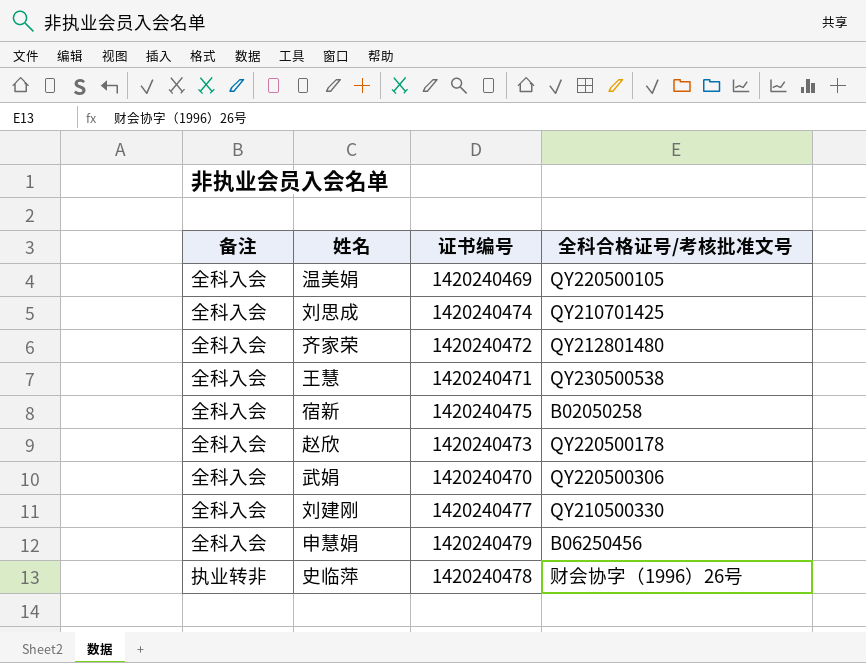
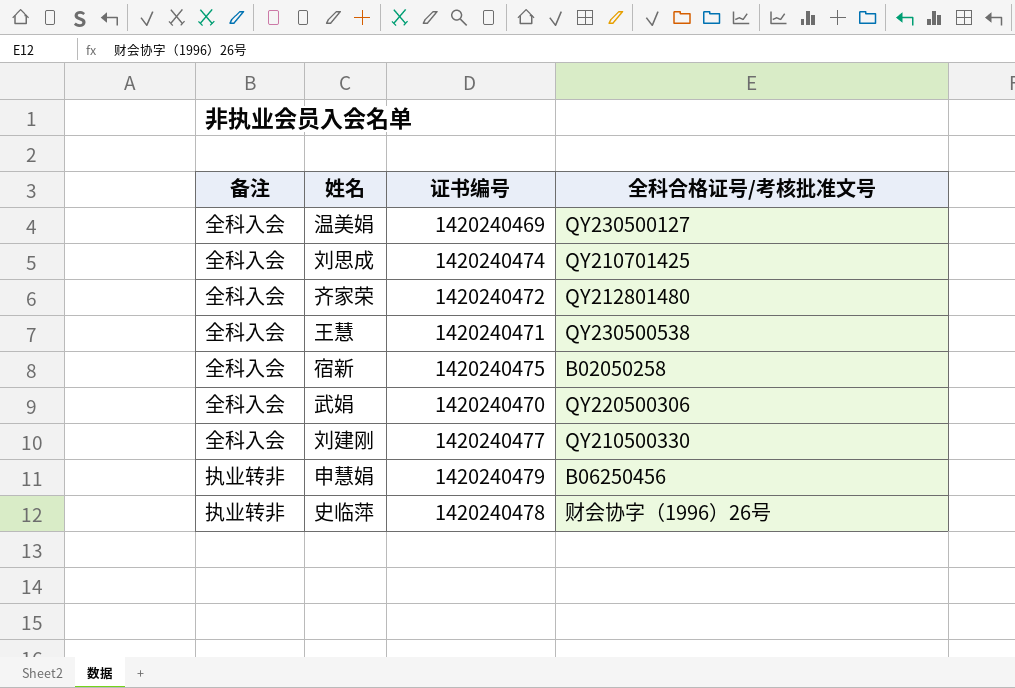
row 赵欣: 全科入会 | 1420240473 | QY220500178 -> none
温美娟 | 全科合格证号/考核批准文号: QY220500105 -> QY230500127
申慧娟 | 备注: 全科入会 -> 执业转非

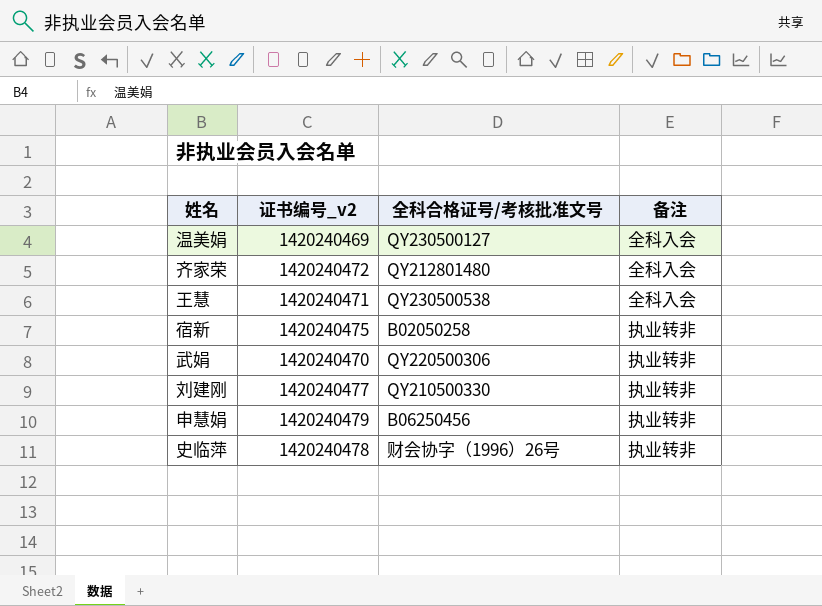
column name: 证书编号 -> 证书编号_v2
column 备注 | position: 1 -> 4
row 刘思成: 全科入会 | 1420240474 | QY210701425 -> none
宿新 | 备注: 全科入会 -> 执业转非
武娟 | 备注: 全科入会 -> 执业转非
刘建刚 | 备注: 全科入会 -> 执业转非

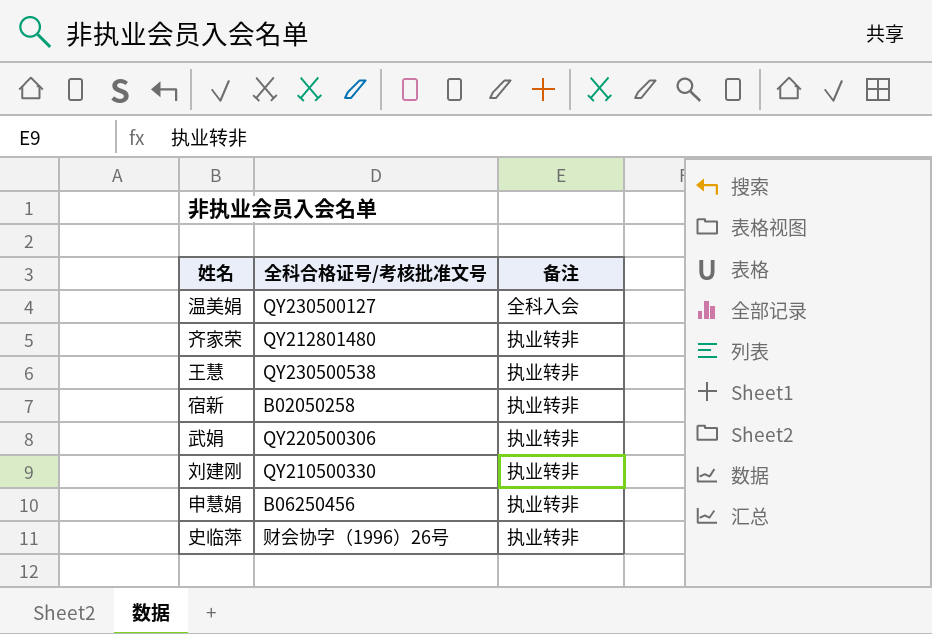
column 证书编号_v2 | position: 2 -> none
齐家荣 | 备注: 全科入会 -> 执业转非
王慧 | 备注: 全科入会 -> 执业转非

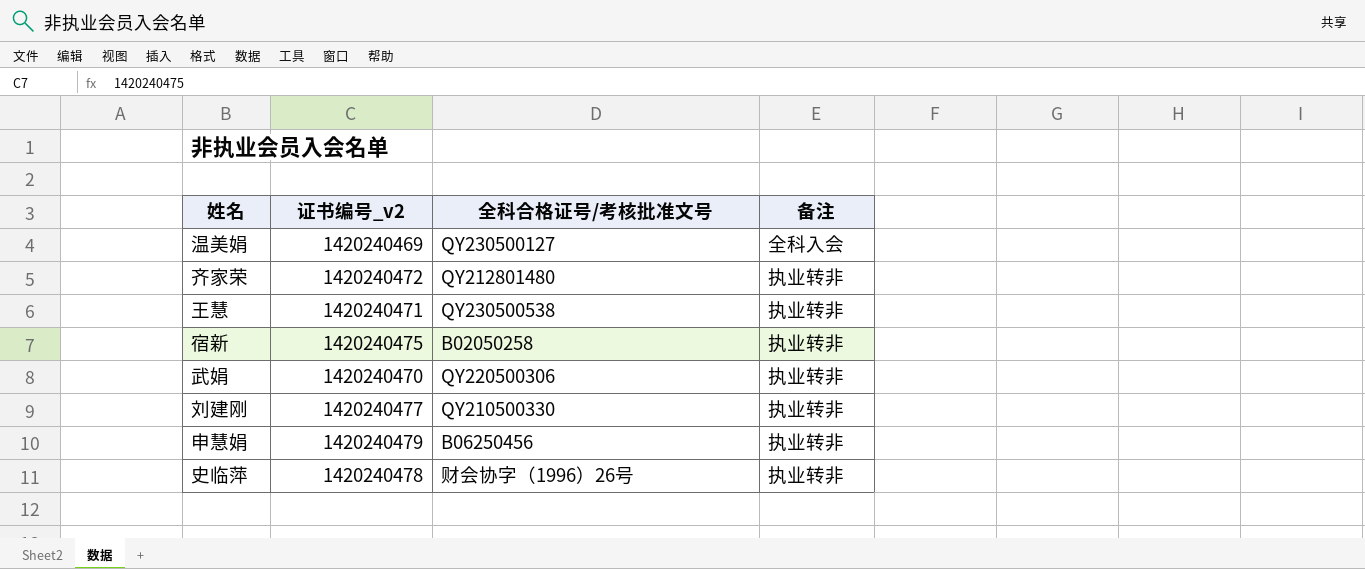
column 证书编号_v2 | position: none -> 2

